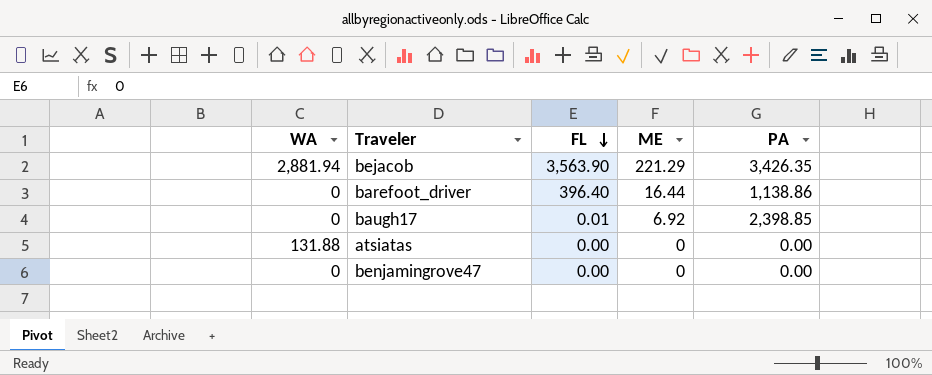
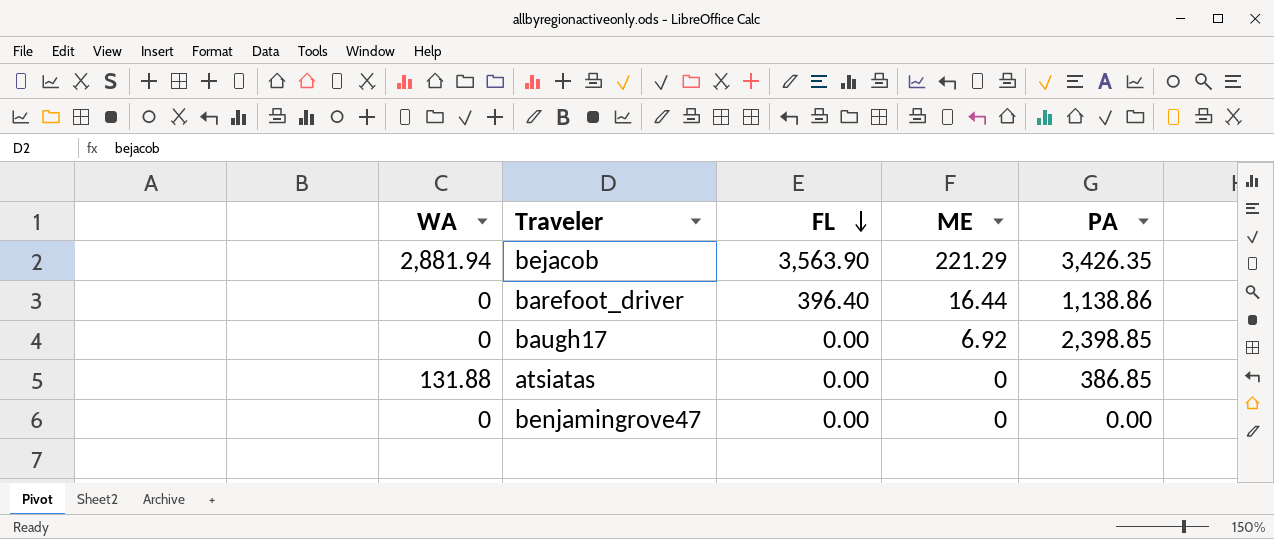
baugh17 | FL: 0.01 -> 0.00
atsiatas | PA: 0.00 -> 386.85

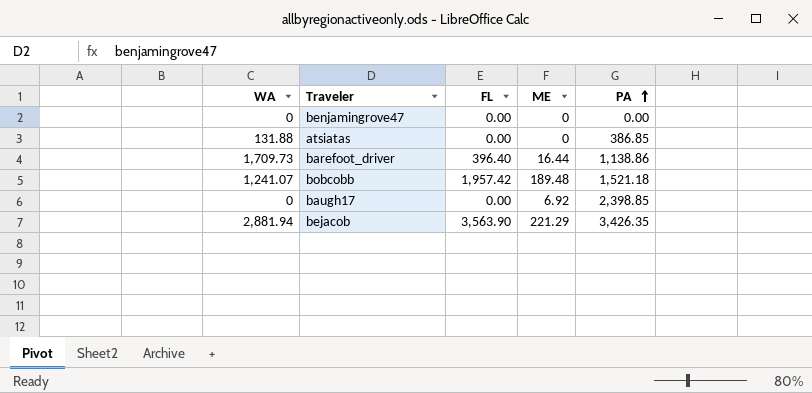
row order: FL descending -> PA ascending
barefoot_driver | WA: 0 -> 1,709.73
row bobcobb: none -> 1,241.07 | 1,957.42 | 189.48 | 1,521.18

